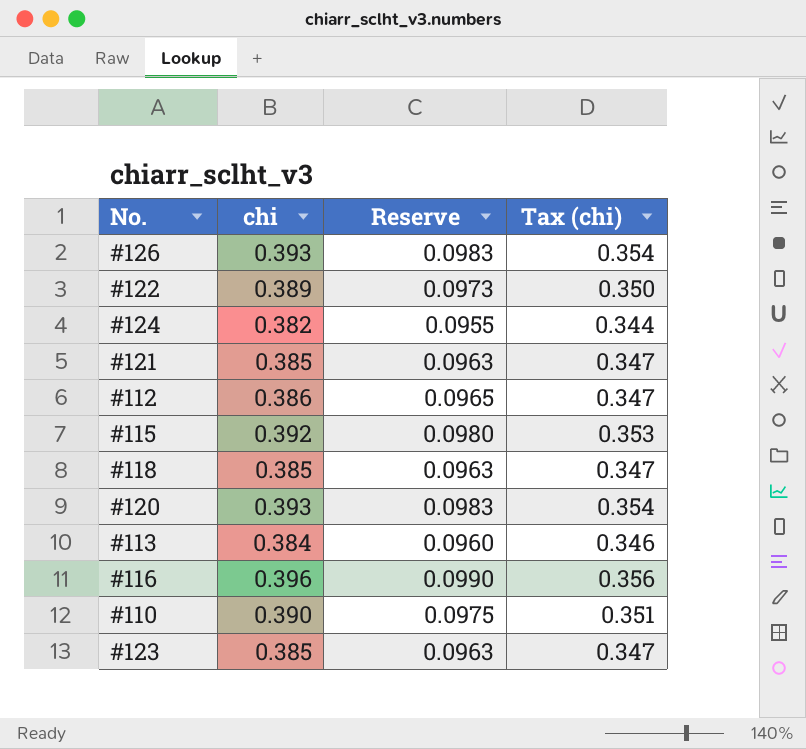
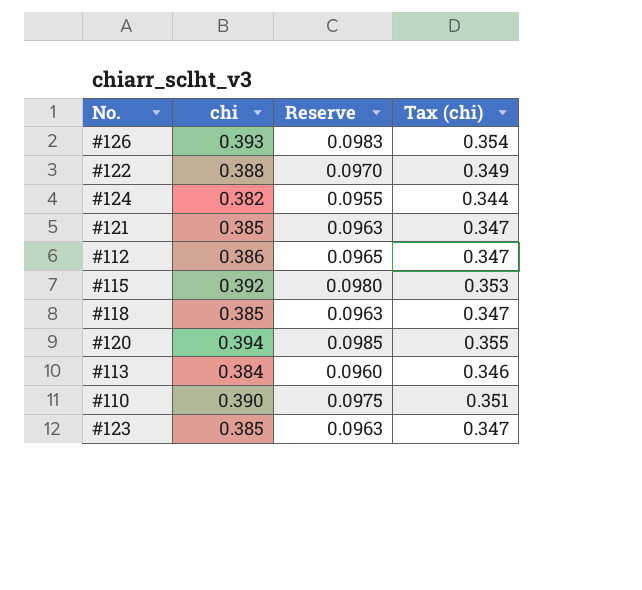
row #116: 0.396 | 0.0990 | 0.356 -> none
#122 | chi: 0.389 -> 0.388
#122 | Reserve: 0.0973 -> 0.0970
#122 | Tax (chi): 0.350 -> 0.349
#120 | chi: 0.393 -> 0.394
#120 | Reserve: 0.0983 -> 0.0985
#120 | Tax (chi): 0.354 -> 0.355

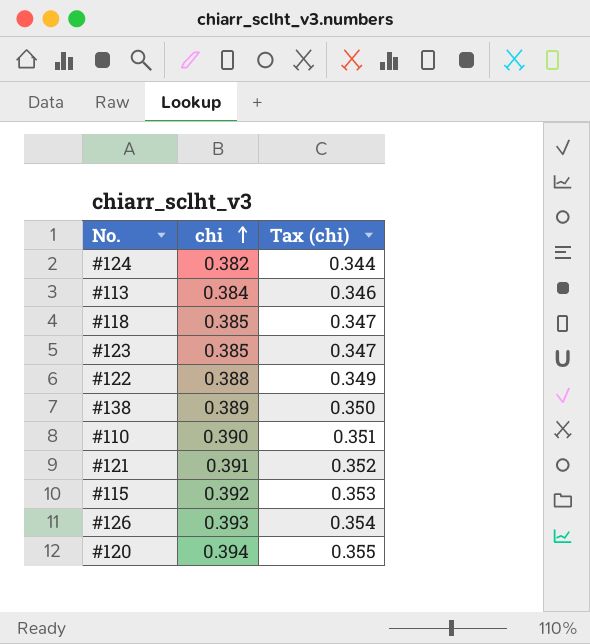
row order: none -> chi ascending
column Reserve | formula: [chi] * 0.25 -> none
row #112: 0.386 | 0.0965 | 0.347 -> none
row #138: none -> 0.389 | 0.350
#121 | chi: 0.385 -> 0.391
#121 | Tax (chi): 0.347 -> 0.352

